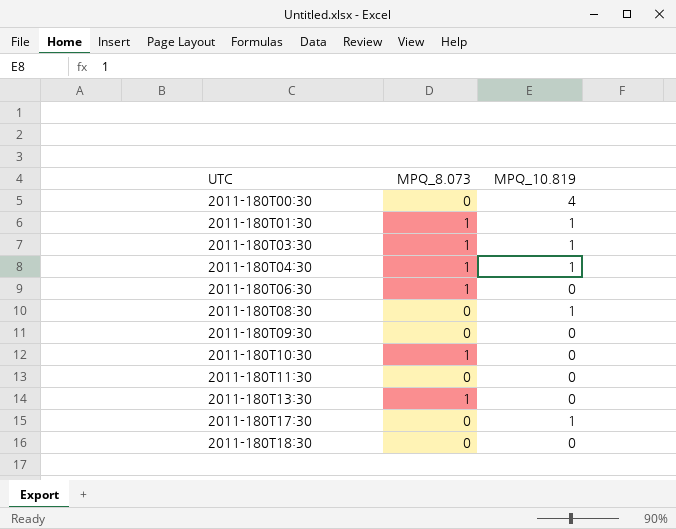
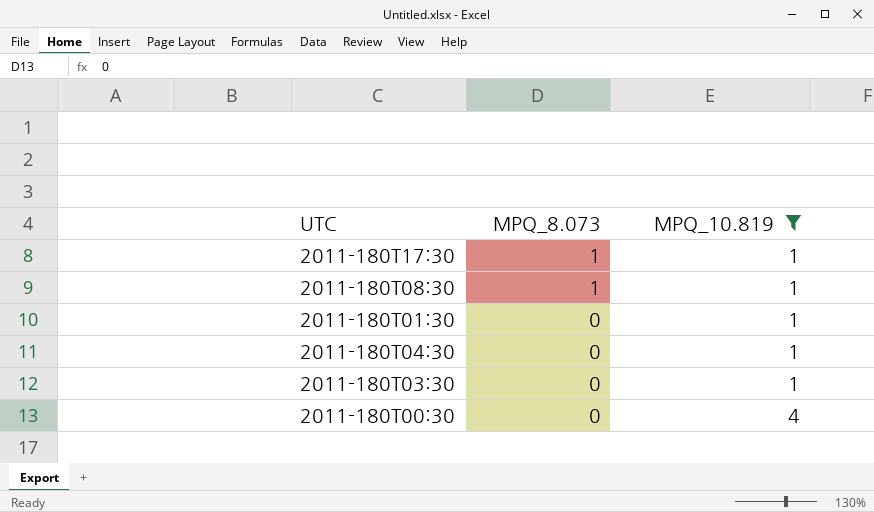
filter: none -> MPQ_10.819 != 0
row order: UTC ascending -> MPQ_8.073 descending
2011-180T17:30 | MPQ_8.073: 0 -> 1
2011-180T08:30 | MPQ_8.073: 0 -> 1
2011-180T01:30 | MPQ_8.073: 1 -> 0
2011-180T04:30 | MPQ_8.073: 1 -> 0
2011-180T03:30 | MPQ_8.073: 1 -> 0

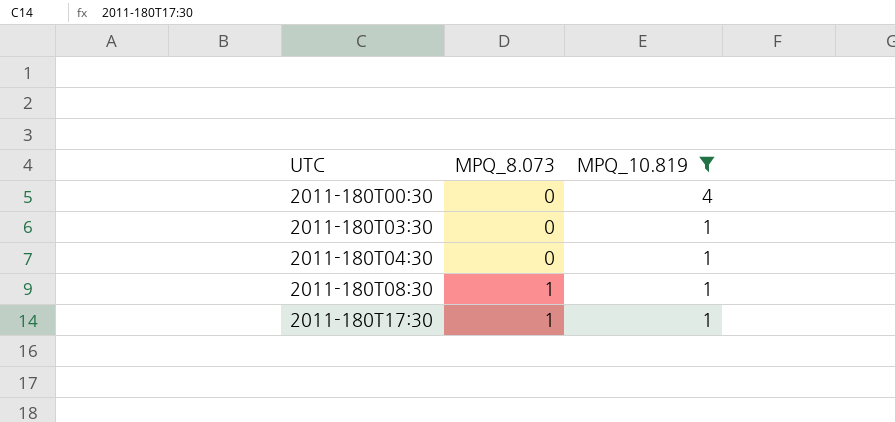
row order: MPQ_8.073 descending -> UTC ascending
row 2011-180T01:30: 0 | 1 -> none

